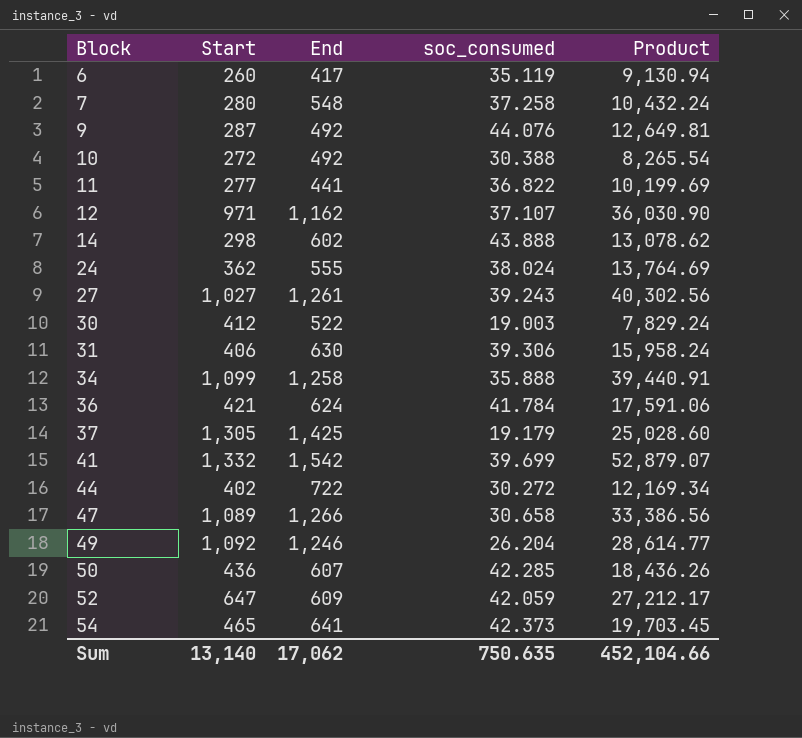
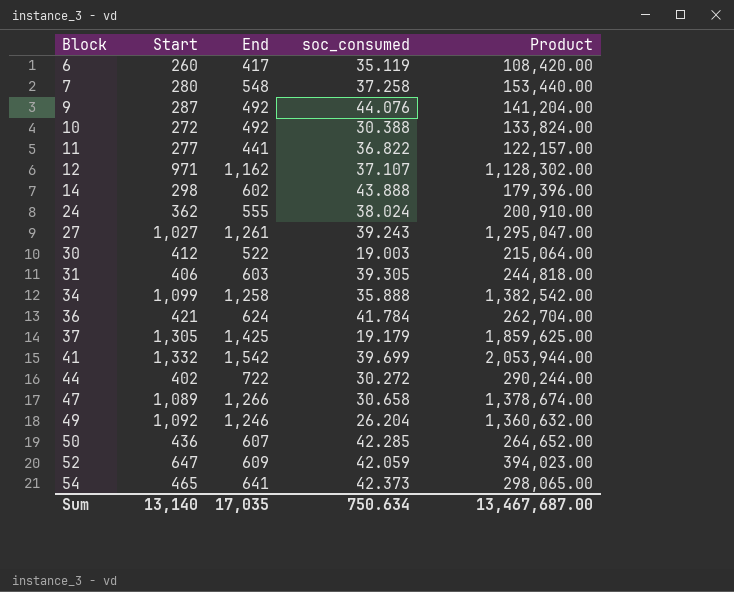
column Product | formula: [Start] * [soc_consumed] -> [Start] * [End]
31 | End: 630 -> 603
31 | soc_consumed: 39.306 -> 39.305
Sum | End: 17,062 -> 17,035
Sum | soc_consumed: 750.635 -> 750.634
Sum | Product: 452,104.66 -> 13,467,687.00

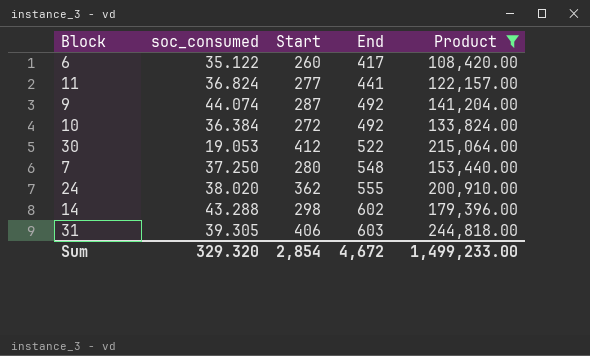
filter: none -> Product <= 244,818.00
row order: Block ascending -> End ascending
column soc_consumed | position: 4 -> 2
6 | soc_consumed: 35.119 -> 35.122
11 | soc_consumed: 36.822 -> 36.824
9 | soc_consumed: 44.076 -> 44.074
10 | soc_consumed: 30.388 -> 36.384
30 | soc_consumed: 19.003 -> 19.053
7 | soc_consumed: 37.258 -> 37.250
24 | soc_consumed: 38.024 -> 38.020
14 | soc_consumed: 43.888 -> 43.288
Sum | soc_consumed: 750.634 -> 329.320
Sum | Start: 13,140 -> 2,854
Sum | End: 17,035 -> 4,672
Sum | Product: 13,467,687.00 -> 1,499,233.00

